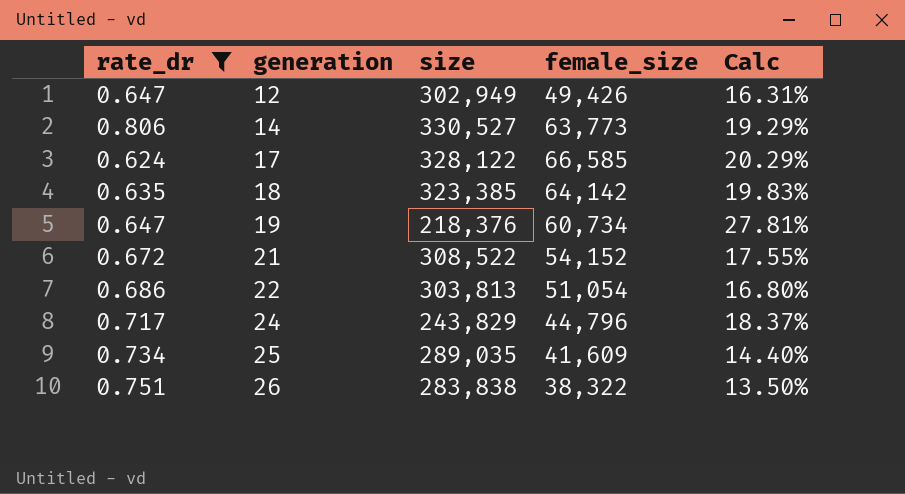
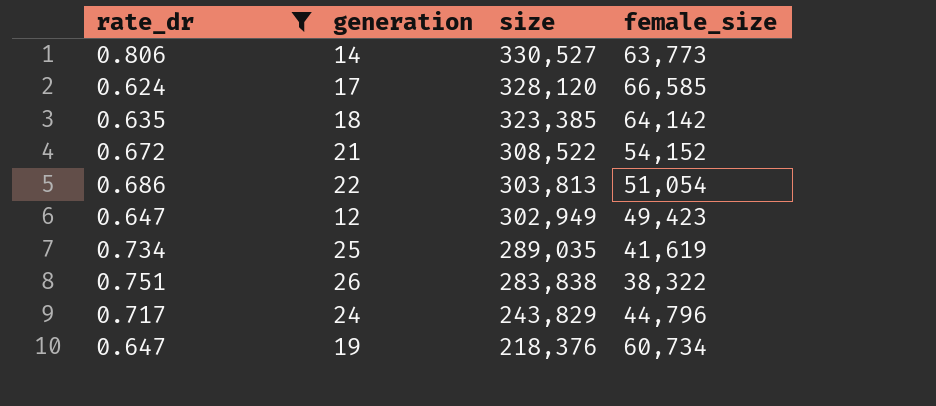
row order: generation ascending -> size descending
column Calc | formula: [female_size] / [size] -> none
17 | size: 328,122 -> 328,120
12 | female_size: 49,426 -> 49,423
25 | female_size: 41,609 -> 41,619

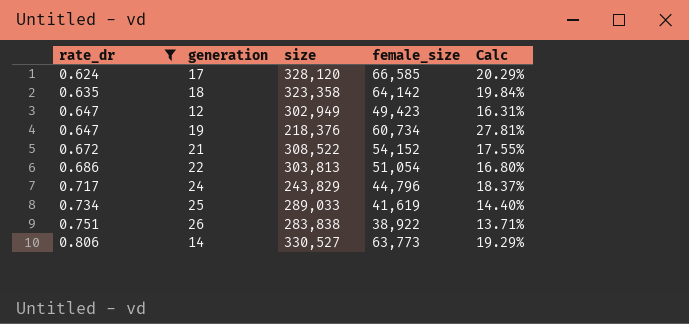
row order: size descending -> rate_dr ascending
column Calc | formula: none -> [female_size] / [size]
18 | size: 323,385 -> 323,358
25 | size: 289,035 -> 289,033
26 | female_size: 38,322 -> 38,922

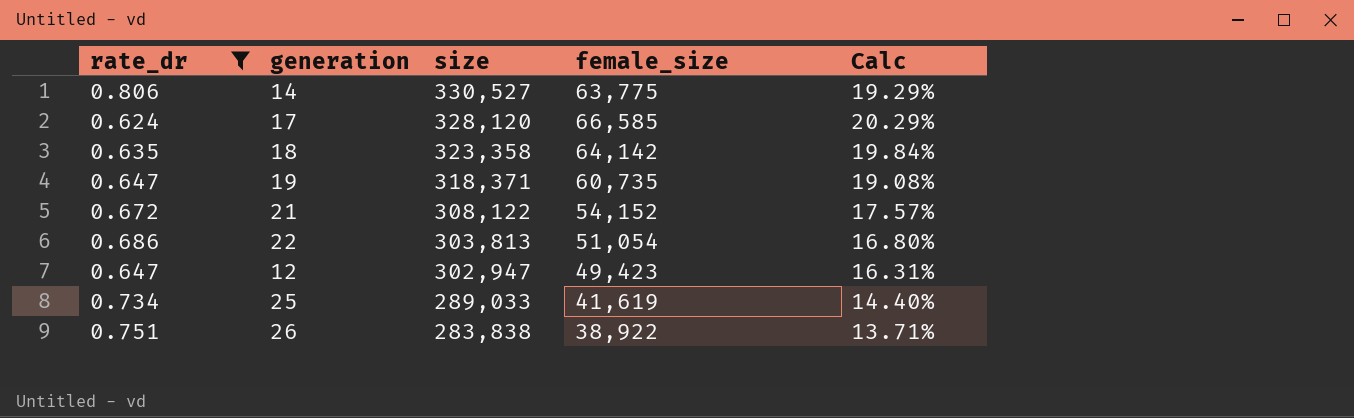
row order: rate_dr ascending -> size descending
row 24: 0.717 | 243,829 | 44,796 | 18.37% -> none
14 | female_size: 63,773 -> 63,775
19 | size: 218,376 -> 318,371
19 | female_size: 60,734 -> 60,735
19 | Calc: 27.81% -> 19.08%
21 | size: 308,522 -> 308,122
21 | Calc: 17.55% -> 17.57%
12 | size: 302,949 -> 302,947

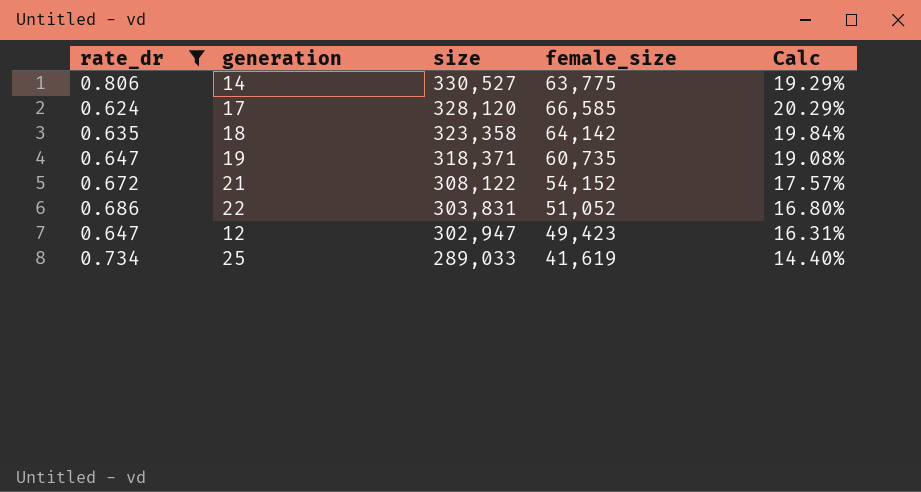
row 26: 0.751 | 283,838 | 38,922 | 13.71% -> none
22 | size: 303,813 -> 303,831
22 | female_size: 51,054 -> 51,052

